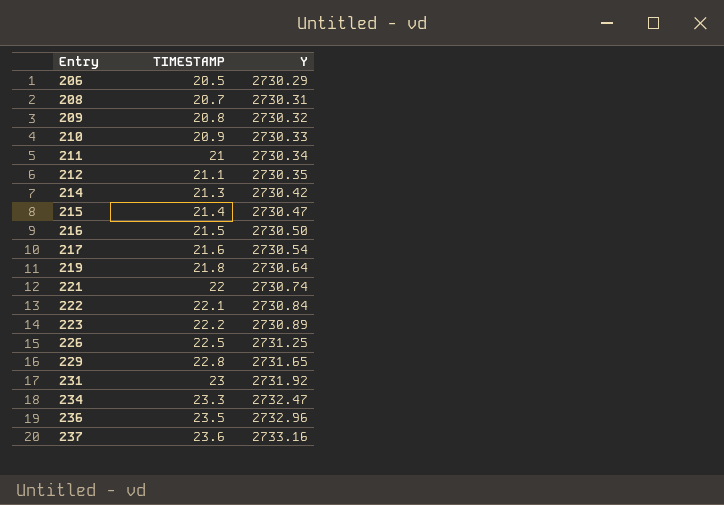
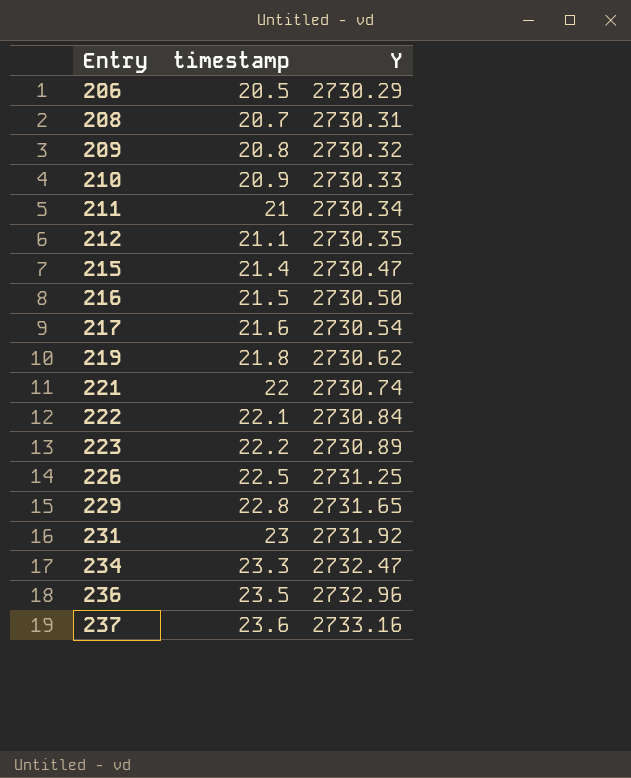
column name: TIMESTAMP -> timestamp
row 214: 21.3 | 2730.42 -> none
219 | Y: 2730.64 -> 2730.62

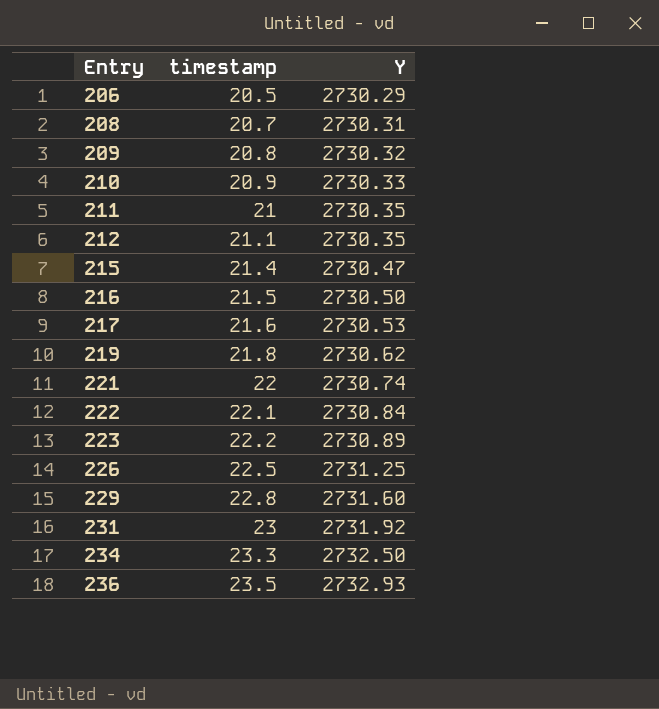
row 237: 23.6 | 2733.16 -> none
211 | Y: 2730.34 -> 2730.35
217 | Y: 2730.54 -> 2730.53
229 | Y: 2731.65 -> 2731.60
234 | Y: 2732.47 -> 2732.50
236 | Y: 2732.96 -> 2732.93

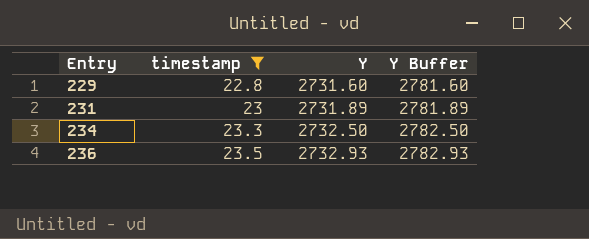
filter: none -> timestamp >= 22.8
column Y Buffer | formula: none -> [Y] + 50
231 | Y: 2731.92 -> 2731.89

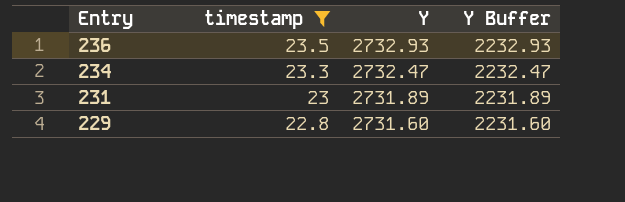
row order: Entry ascending -> Entry descending
column Y Buffer | formula: [Y] + 50 -> [Y] - 500
234 | Y: 2732.50 -> 2732.47

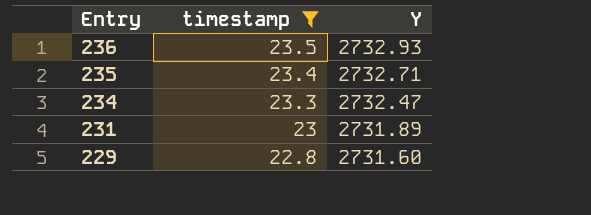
column Y Buffer | formula: [Y] - 500 -> none
row 235: none -> 23.4 | 2732.71

